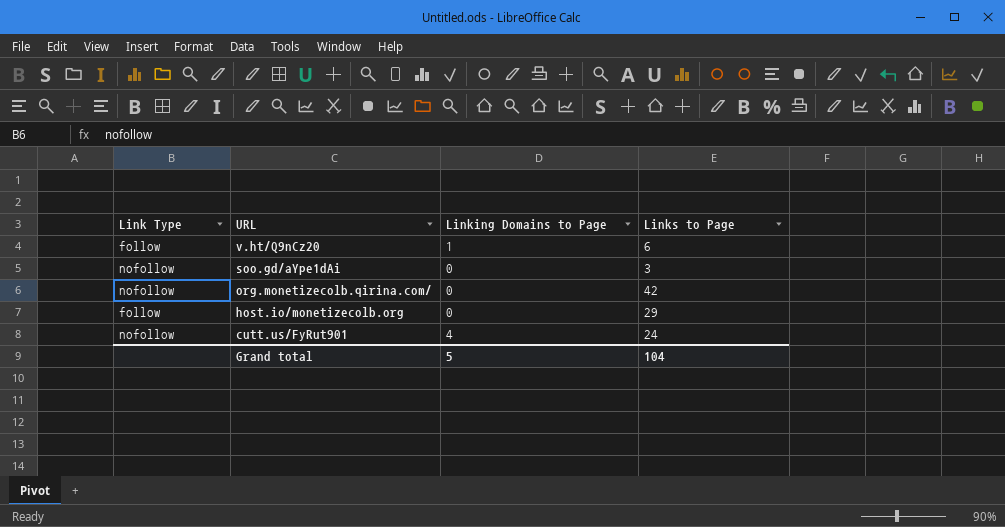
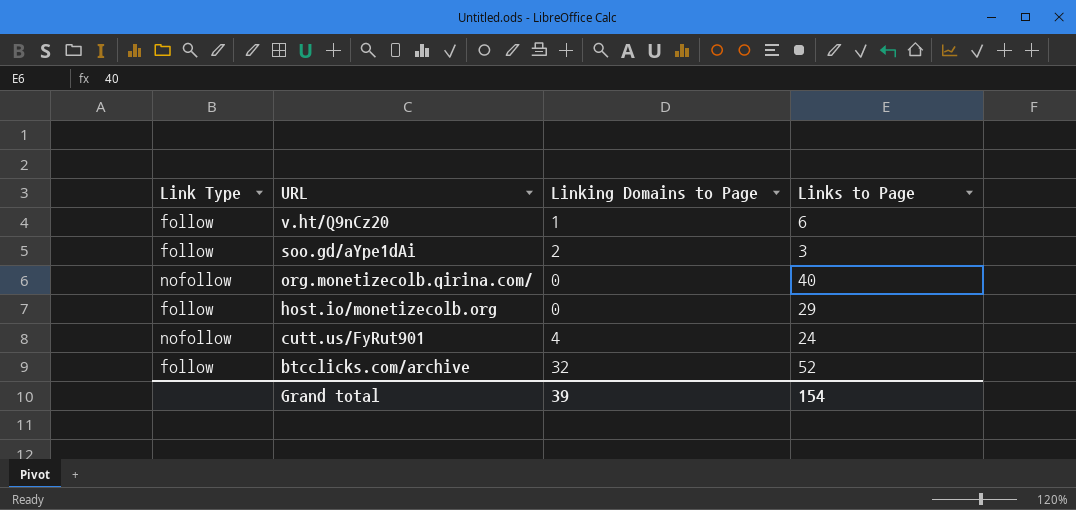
soo.gd/aYpe1dAi | Link Type: nofollow -> follow
soo.gd/aYpe1dAi | Linking Domains to Page: 0 -> 2
org.monetizecolb.qirina.com/ | Links to Page: 42 -> 40
row btcclicks.com/archive: none -> follow | 32 | 52
Grand total | Linking Domains to Page: 5 -> 39
Grand total | Links to Page: 104 -> 154

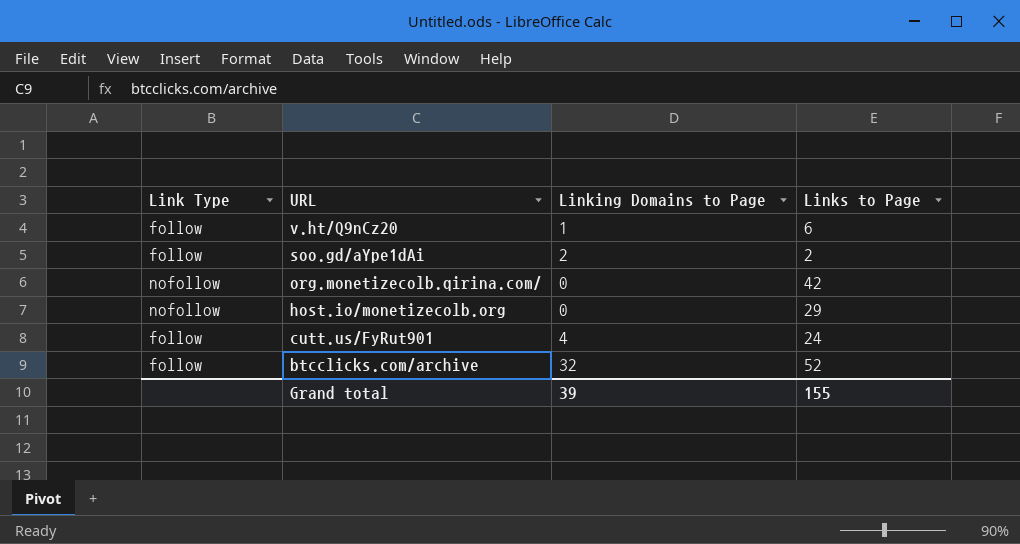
soo.gd/aYpe1dAi | Links to Page: 3 -> 2
org.monetizecolb.qirina.com/ | Links to Page: 40 -> 42
host.io/monetizecolb.org | Link Type: follow -> nofollow
cutt.us/FyRut901 | Link Type: nofollow -> follow
Grand total | Links to Page: 154 -> 155

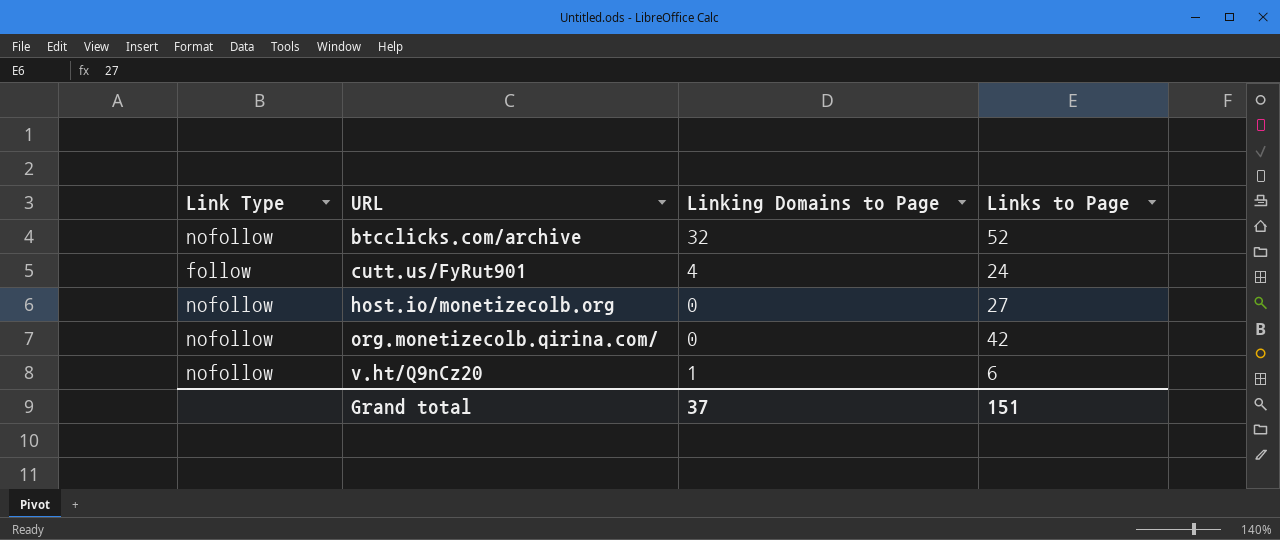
row order: URL descending -> URL ascending
row soo.gd/aYpe1dAi: follow | 2 | 2 -> none
btcclicks.com/archive | Link Type: follow -> nofollow
host.io/monetizecolb.org | Links to Page: 29 -> 27
v.ht/Q9nCz20 | Link Type: follow -> nofollow
Grand total | Linking Domains to Page: 39 -> 37
Grand total | Links to Page: 155 -> 151

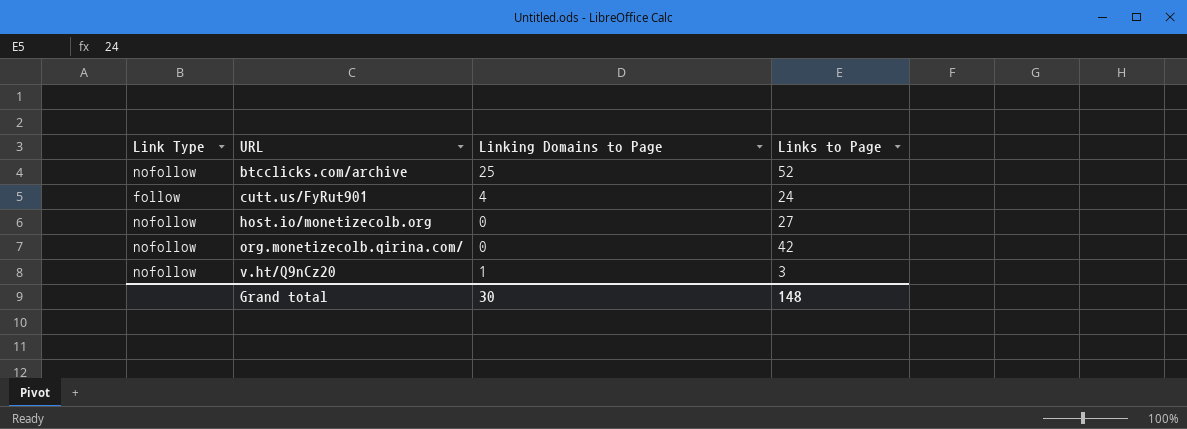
btcclicks.com/archive | Linking Domains to Page: 32 -> 25
v.ht/Q9nCz20 | Links to Page: 6 -> 3
Grand total | Linking Domains to Page: 37 -> 30
Grand total | Links to Page: 151 -> 148

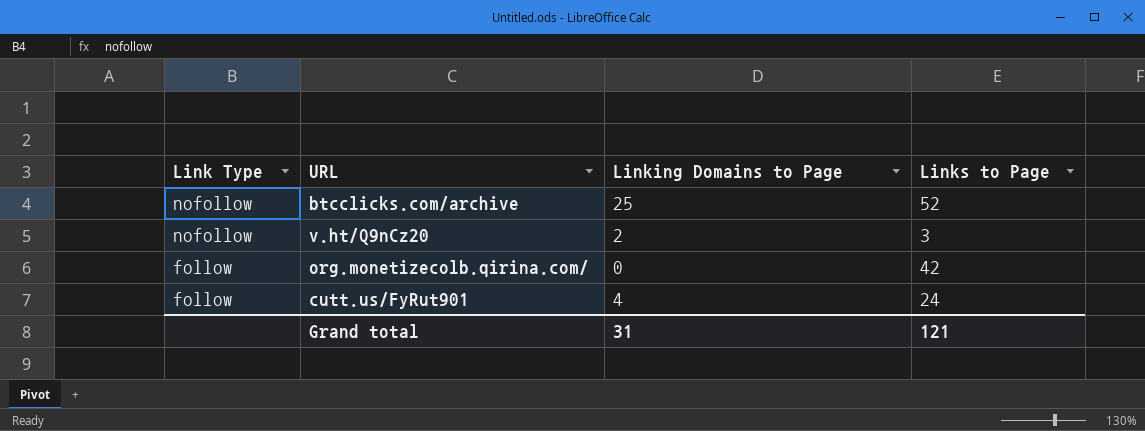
row order: URL ascending -> Link Type descending
row host.io/monetizecolb.org: nofollow | 0 | 27 -> none
v.ht/Q9nCz20 | Linking Domains to Page: 1 -> 2
org.monetizecolb.qirina.com/ | Link Type: nofollow -> follow
Grand total | Linking Domains to Page: 30 -> 31
Grand total | Links to Page: 148 -> 121

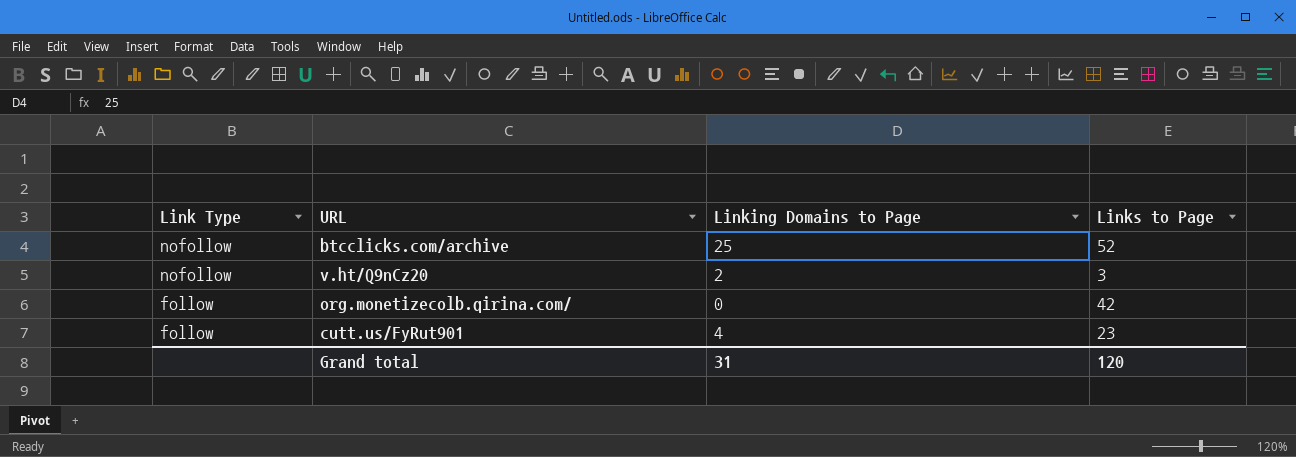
cutt.us/FyRut901 | Links to Page: 24 -> 23
Grand total | Links to Page: 121 -> 120

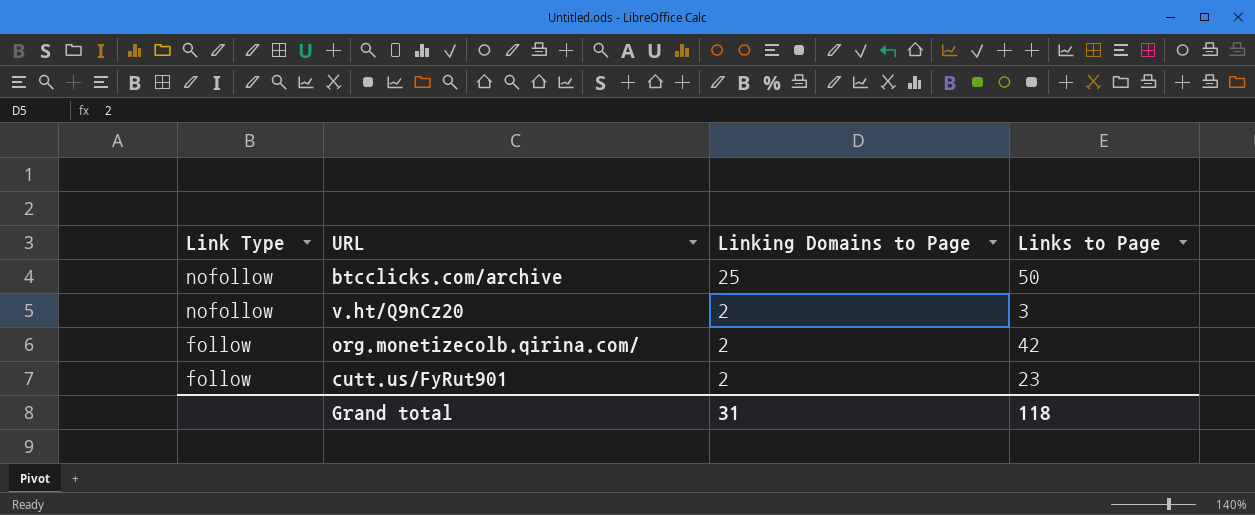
btcclicks.com/archive | Links to Page: 52 -> 50
org.monetizecolb.qirina.com/ | Linking Domains to Page: 0 -> 2
cutt.us/FyRut901 | Linking Domains to Page: 4 -> 2
Grand total | Links to Page: 120 -> 118

